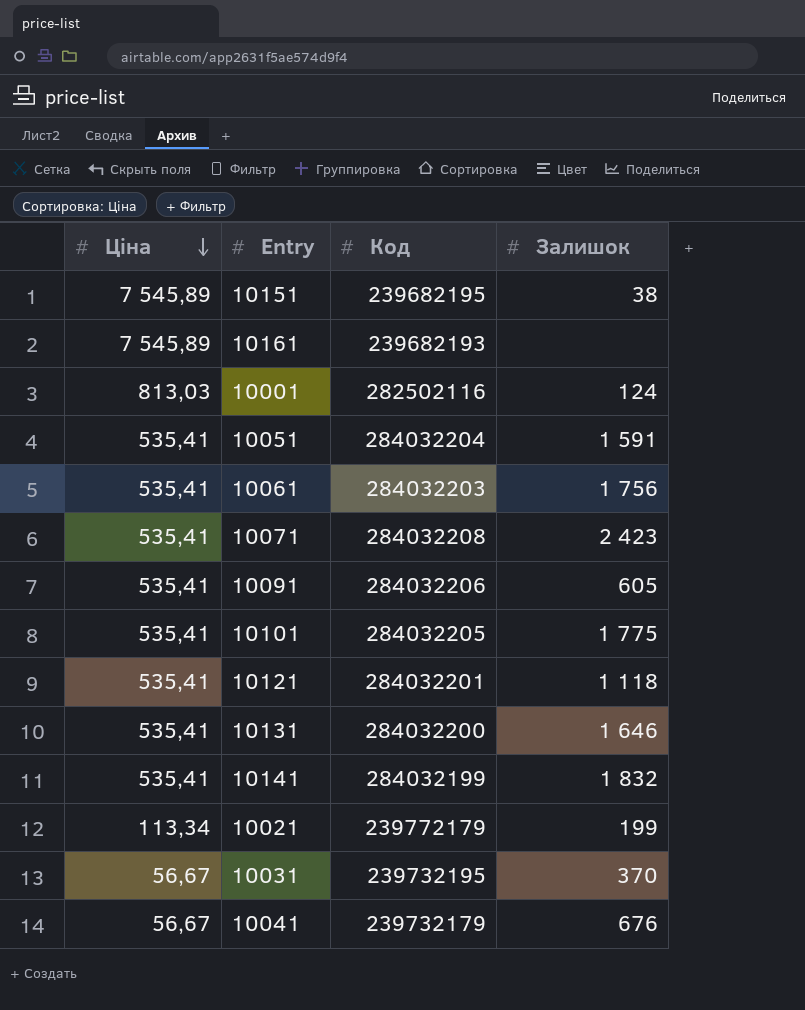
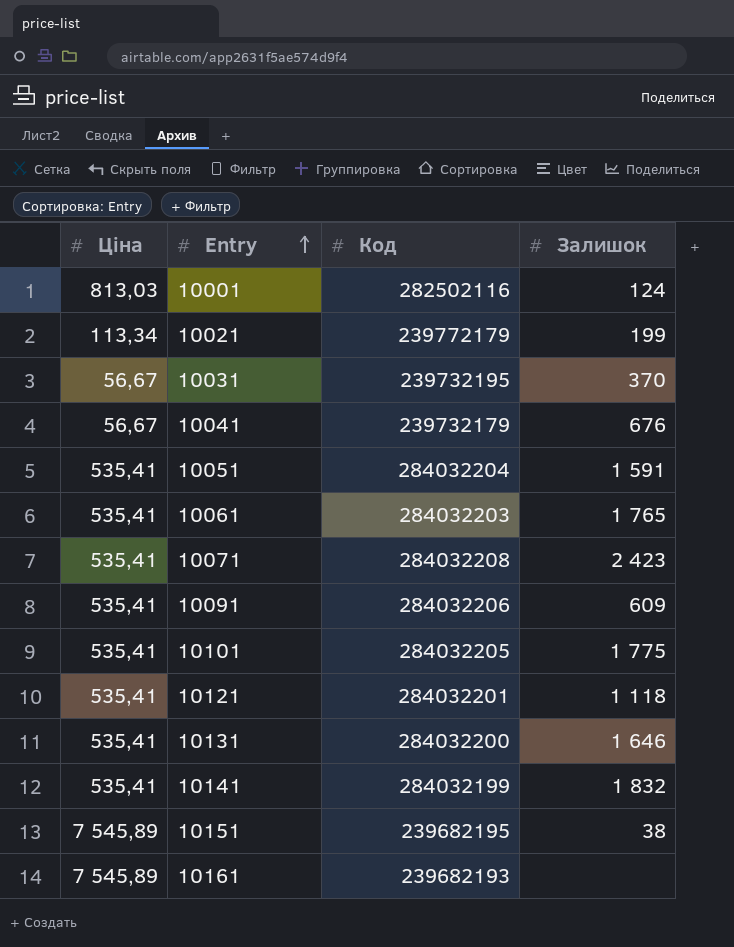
row order: Ціна descending -> Entry ascending
10061 | Залишок: 1 756 -> 1 765
10091 | Залишок: 605 -> 609

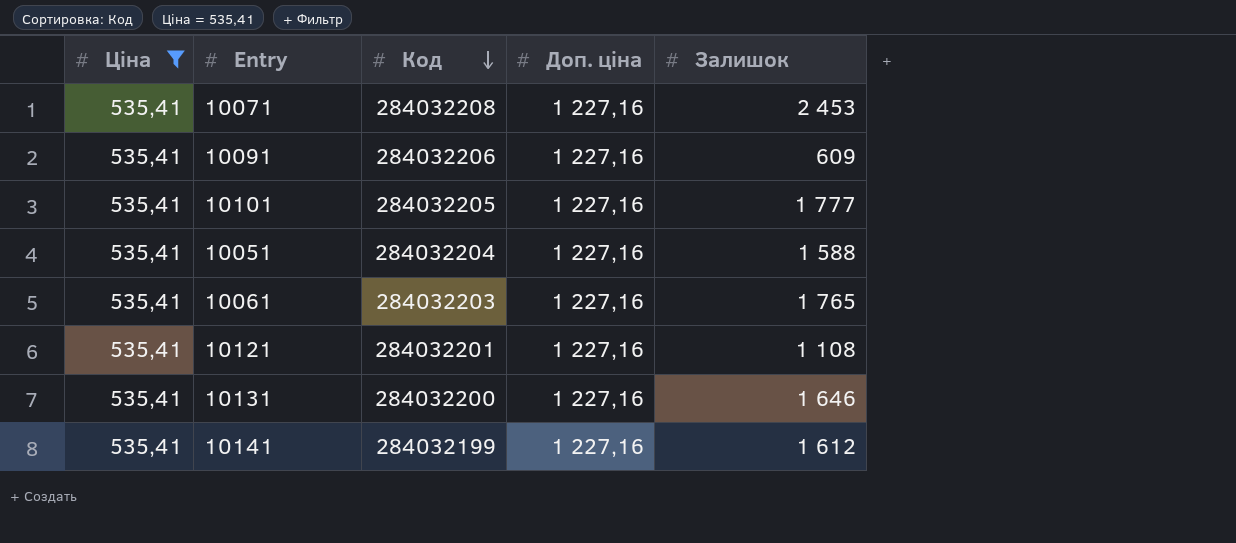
filter: none -> Ціна = 535,41
row order: Entry ascending -> Код descending
column Доп. ціна | position: none -> 4
10071 | Залишок: 2 423 -> 2 453
10101 | Залишок: 1 775 -> 1 777
10051 | Залишок: 1 591 -> 1 588
10121 | Залишок: 1 118 -> 1 108
10141 | Залишок: 1 832 -> 1 612

